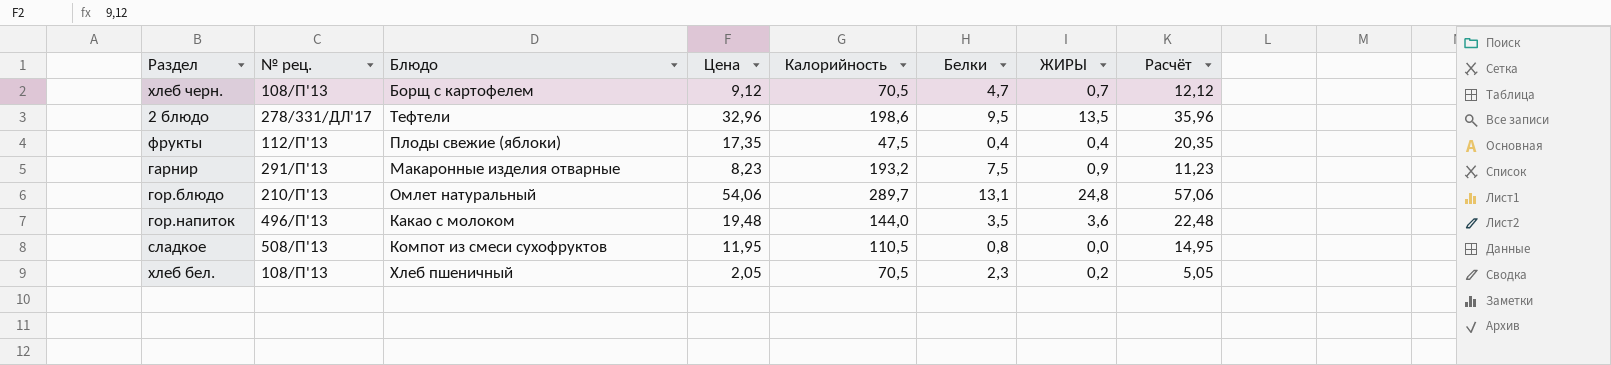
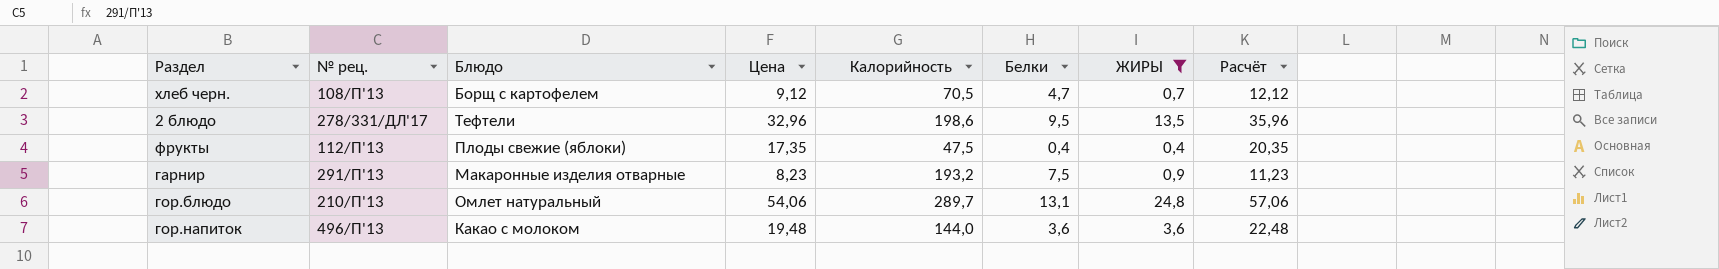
filter: none -> ЖИРЫ >= 0,4
гор.напиток | Белки: 3,5 -> 3,6

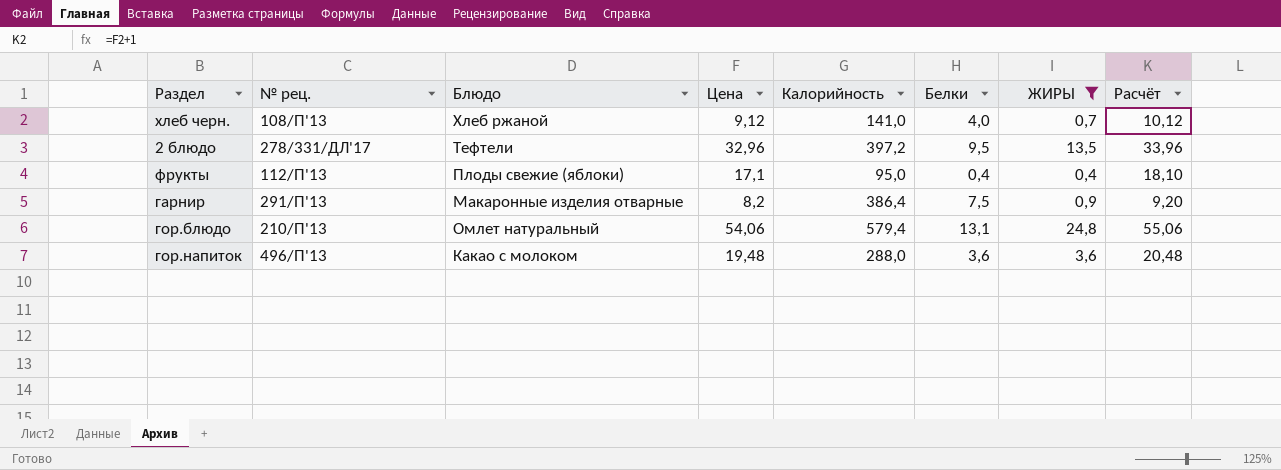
column Расчёт | formula: [Цена] + 3 -> [Цена] + 1
хлеб черн. | Блюдо: Борщ с картофелем -> Хлеб ржаной
хлеб черн. | Калорийность: 70,5 -> 141,0
хлеб черн. | Белки: 4,7 -> 4,0
2 блюдо | Калорийность: 198,6 -> 397,2
фрукты | Цена: 17,35 -> 17,1
фрукты | Калорийность: 47,5 -> 95,0
гарнир | Цена: 8,23 -> 8,2
гарнир | Калорийность: 193,2 -> 386,4
гор.блюдо | Калорийность: 289,7 -> 579,4
гор.напиток | Калорийность: 144,0 -> 288,0

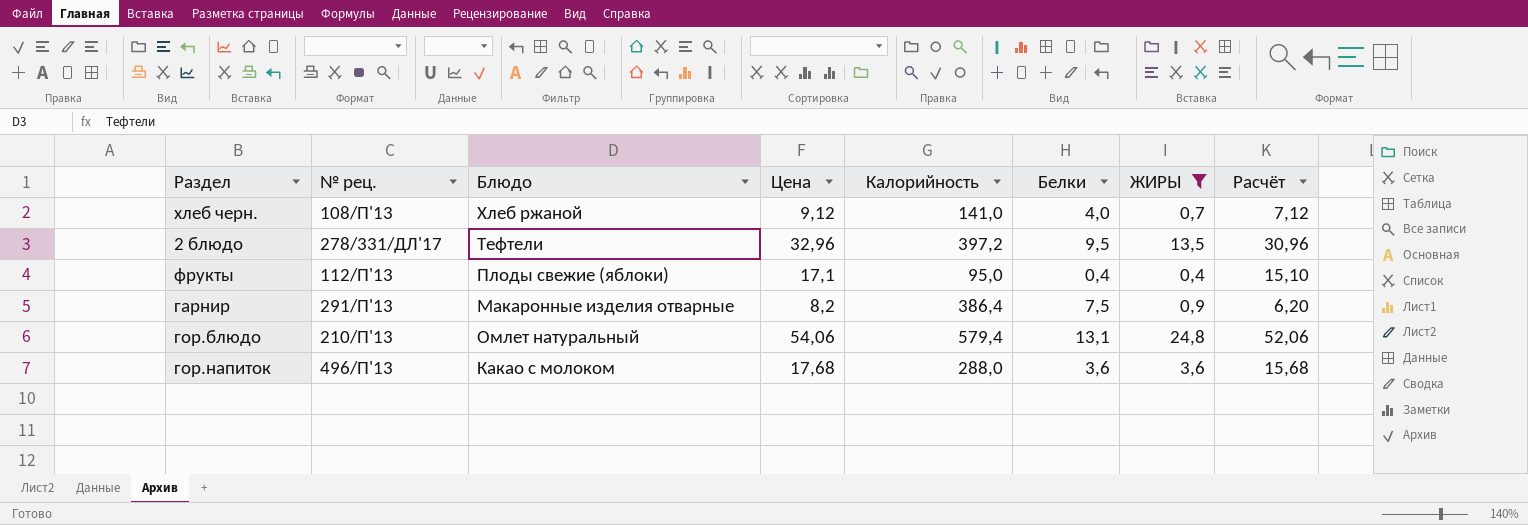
column Расчёт | formula: [Цена] + 1 -> [Цена] - 2
гор.напиток | Цена: 19,48 -> 17,68

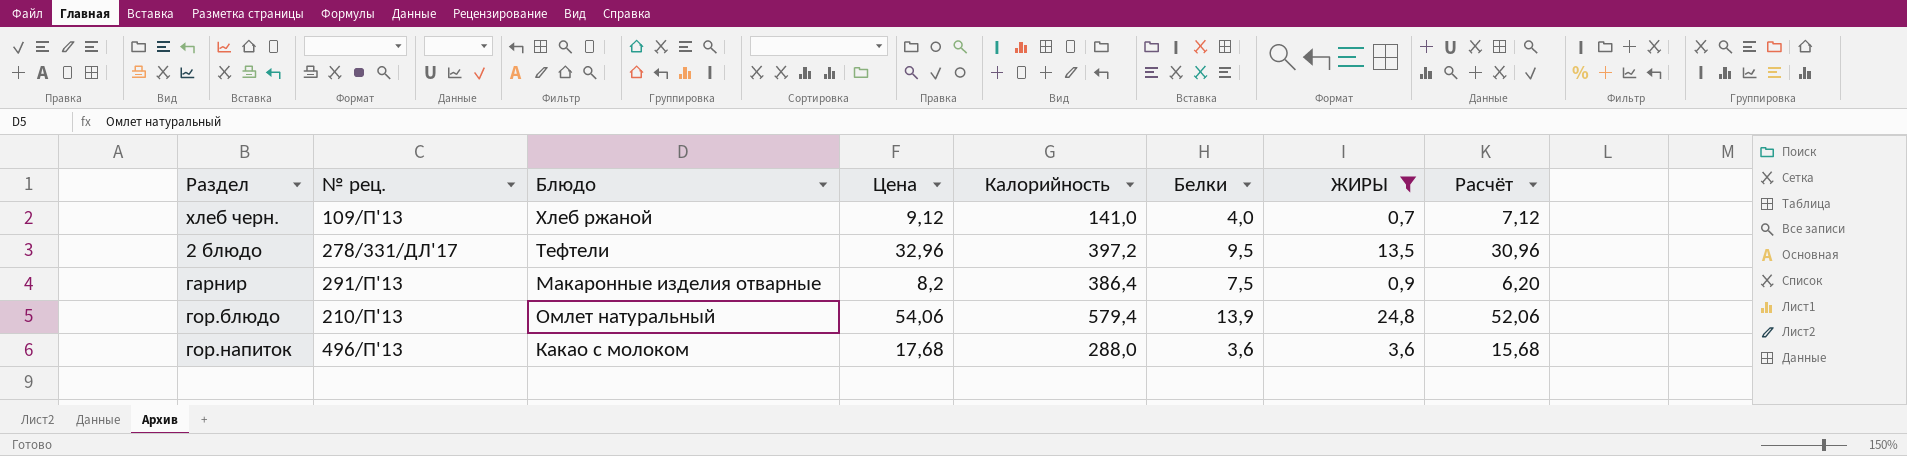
row фрукты: 112/П'13 | Плоды свежие (яблоки) | 17,1 | 95,0 | 0,4 | 0,4 | 15,10 -> none
хлеб черн. | № рец.: 108/П'13 -> 109/П'13
гор.блюдо | Белки: 13,1 -> 13,9

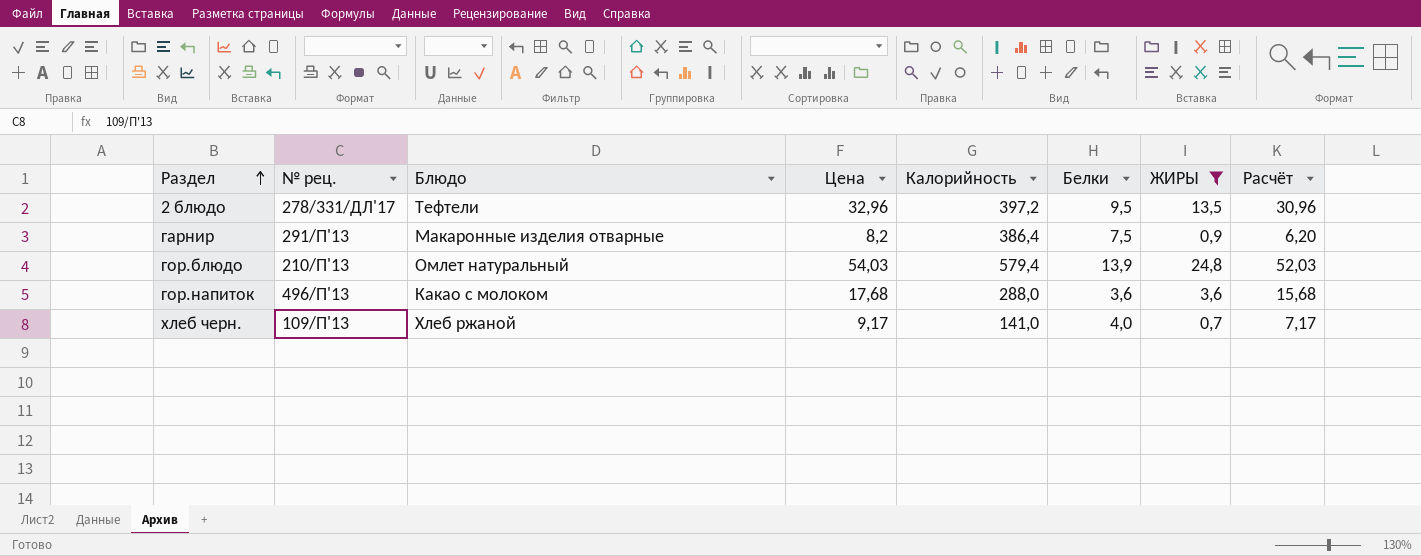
row order: none -> Раздел ascending
гор.блюдо | Цена: 54,06 -> 54,03
гор.блюдо | Расчёт: 52,06 -> 52,03
хлеб черн. | Цена: 9,12 -> 9,17
хлеб черн. | Расчёт: 7,12 -> 7,17

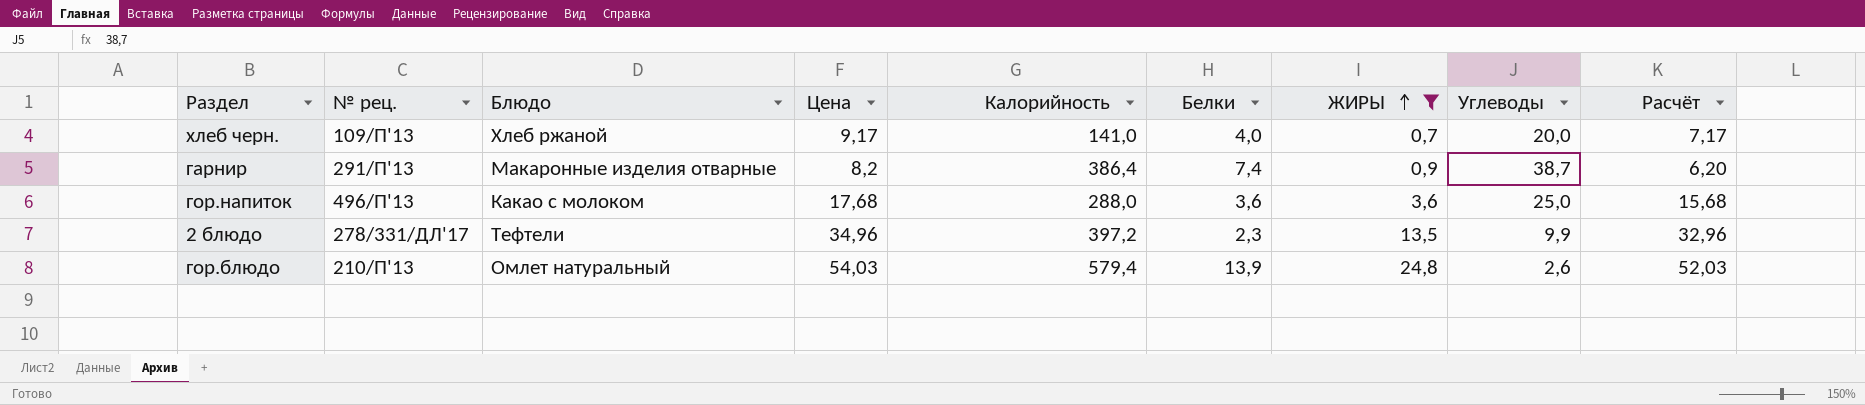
row order: Раздел ascending -> ЖИРЫ ascending
column Углеводы | position: none -> 8
гарнир | Белки: 7,5 -> 7,4
2 блюдо | Цена: 32,96 -> 34,96
2 блюдо | Белки: 9,5 -> 2,3
2 блюдо | Расчёт: 30,96 -> 32,96

